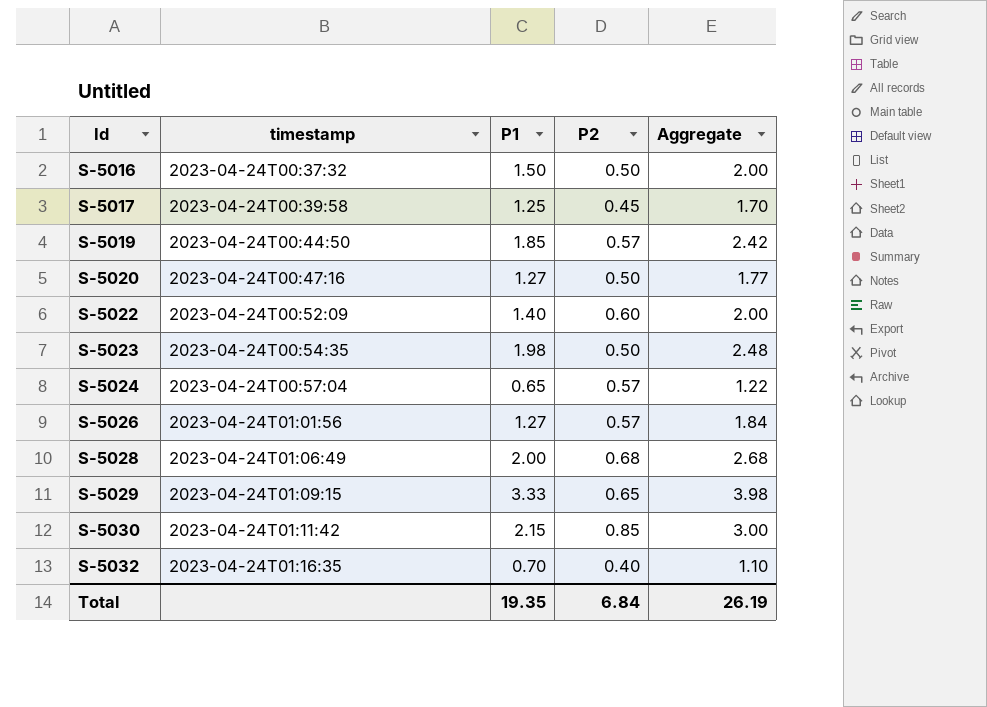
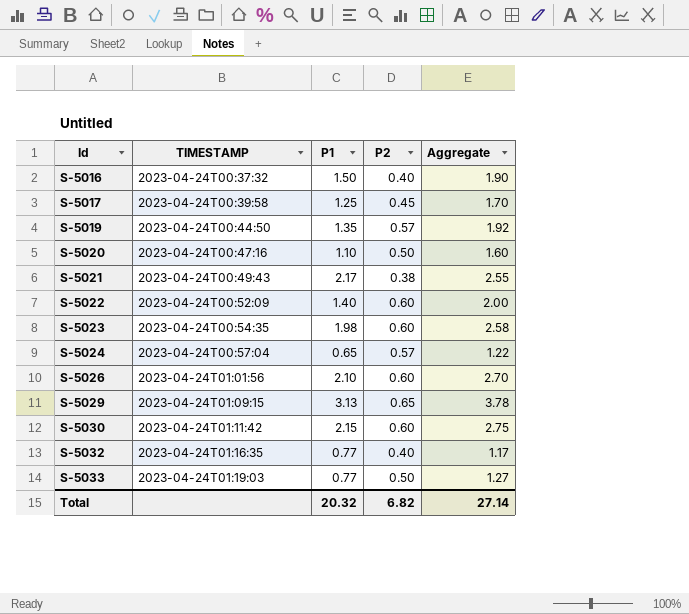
column name: timestamp -> TIMESTAMP
row S-5028: 2023-04-24T01:06:49 | 2.00 | 0.68 | 2.68 -> none
S-5016 | P2: 0.50 -> 0.40
S-5016 | Aggregate: 2.00 -> 1.90
S-5019 | P1: 1.85 -> 1.35
S-5019 | Aggregate: 2.42 -> 1.92
S-5020 | P1: 1.27 -> 1.10
S-5020 | Aggregate: 1.77 -> 1.60
row S-5021: none -> 2023-04-24T00:49:43 | 2.17 | 0.38 | 2.55
S-5023 | P2: 0.50 -> 0.60
S-5023 | Aggregate: 2.48 -> 2.58
S-5026 | P1: 1.27 -> 2.10
S-5026 | P2: 0.57 -> 0.60
S-5026 | Aggregate: 1.84 -> 2.70
S-5029 | P1: 3.33 -> 3.13
S-5029 | Aggregate: 3.98 -> 3.78
S-5030 | P2: 0.85 -> 0.60
S-5030 | Aggregate: 3.00 -> 2.75
S-5032 | P1: 0.70 -> 0.77
S-5032 | Aggregate: 1.10 -> 1.17
row S-5033: none -> 2023-04-24T01:19:03 | 0.77 | 0.50 | 1.27
Total | P1: 19.35 -> 20.32
Total | P2: 6.84 -> 6.82
Total | Aggregate: 26.19 -> 27.14

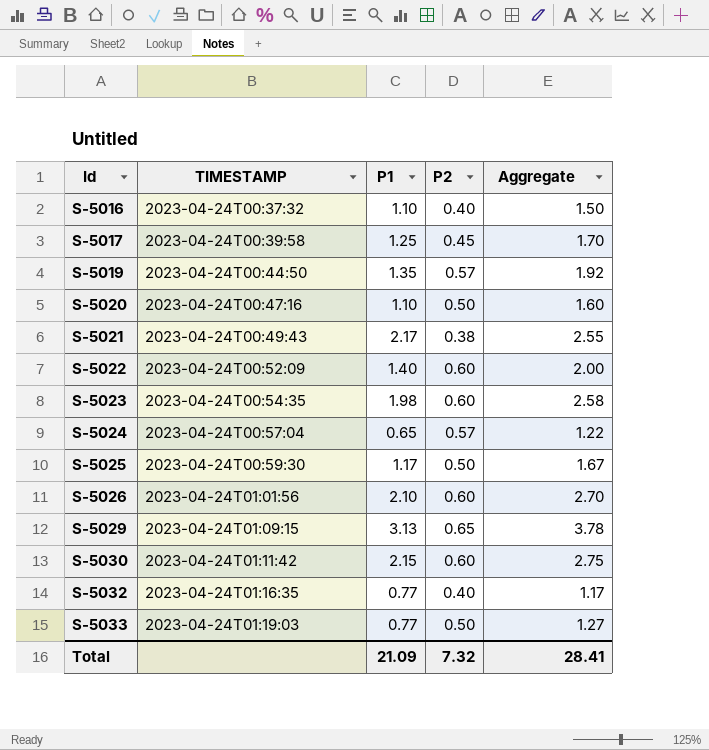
S-5016 | P1: 1.50 -> 1.10
S-5016 | Aggregate: 1.90 -> 1.50
row S-5025: none -> 2023-04-24T00:59:30 | 1.17 | 0.50 | 1.67
Total | P1: 20.32 -> 21.09
Total | P2: 6.82 -> 7.32
Total | Aggregate: 27.14 -> 28.41

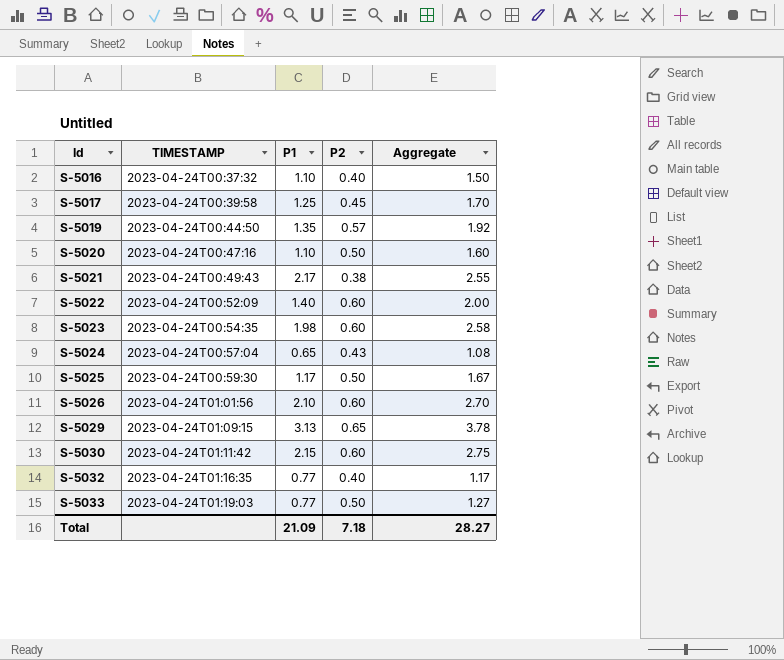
S-5024 | P2: 0.57 -> 0.43
S-5024 | Aggregate: 1.22 -> 1.08
Total | P2: 7.32 -> 7.18
Total | Aggregate: 28.41 -> 28.27

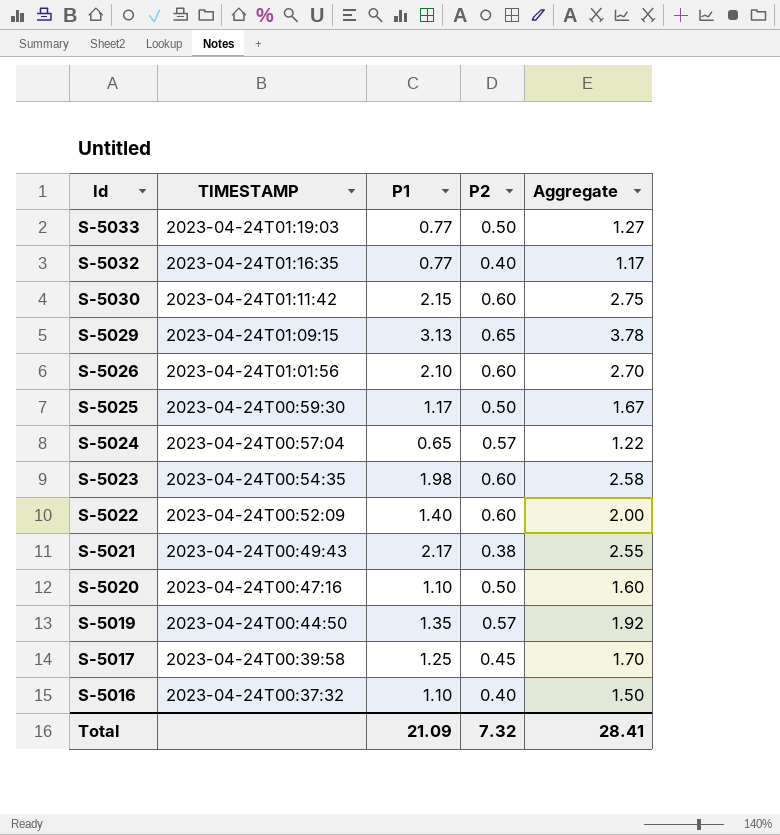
row order: Id ascending -> Id descending
S-5024 | P2: 0.43 -> 0.57
S-5024 | Aggregate: 1.08 -> 1.22
Total | P2: 7.18 -> 7.32
Total | Aggregate: 28.27 -> 28.41

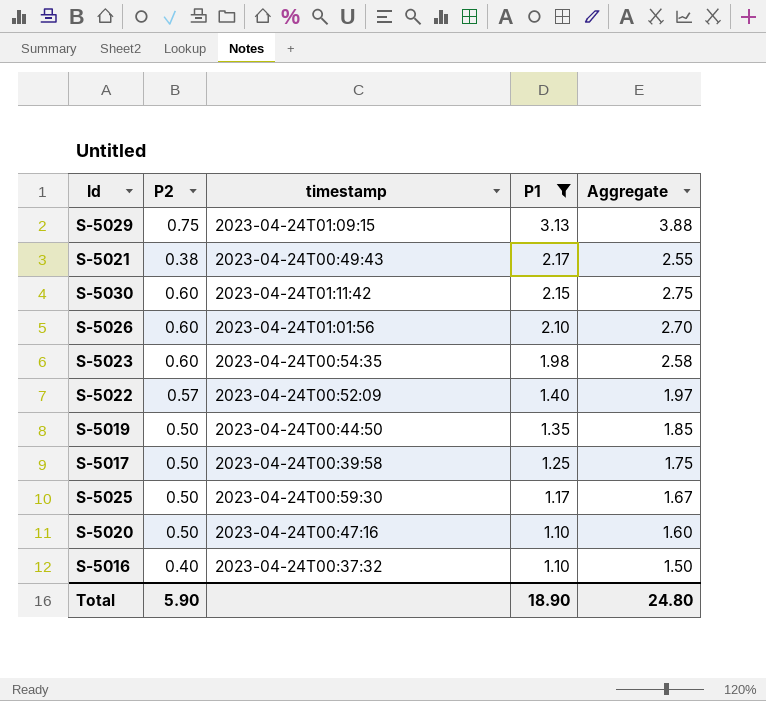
filter: none -> P1 >= 1.10
row order: Id descending -> P1 descending
column P2 | position: 4 -> 2
column name: TIMESTAMP -> timestamp
S-5029 | P2: 0.65 -> 0.75
S-5029 | Aggregate: 3.78 -> 3.88
S-5022 | P2: 0.60 -> 0.57
S-5022 | Aggregate: 2.00 -> 1.97
S-5019 | P2: 0.57 -> 0.50
S-5019 | Aggregate: 1.92 -> 1.85
S-5017 | P2: 0.45 -> 0.50
S-5017 | Aggregate: 1.70 -> 1.75
Total | P2: 7.32 -> 5.90
Total | P1: 21.09 -> 18.90
Total | Aggregate: 28.41 -> 24.80

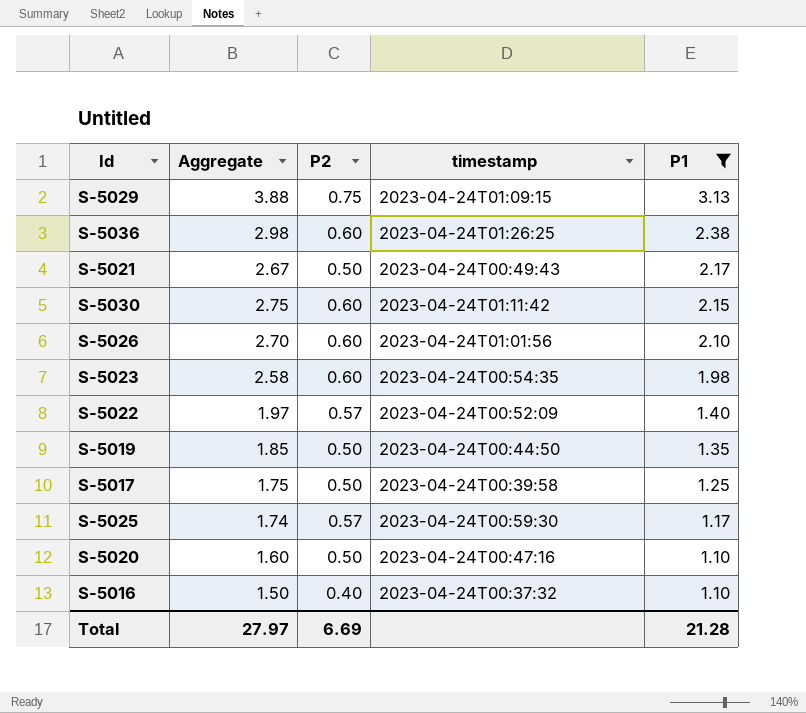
column Aggregate | position: 5 -> 2
row S-5036: none -> 2.98 | 0.60 | 2023-04-24T01:26:25 | 2.38
S-5021 | Aggregate: 2.55 -> 2.67
S-5021 | P2: 0.38 -> 0.50
S-5025 | Aggregate: 1.67 -> 1.74
S-5025 | P2: 0.50 -> 0.57
Total | Aggregate: 24.80 -> 27.97
Total | P2: 5.90 -> 6.69
Total | P1: 18.90 -> 21.28

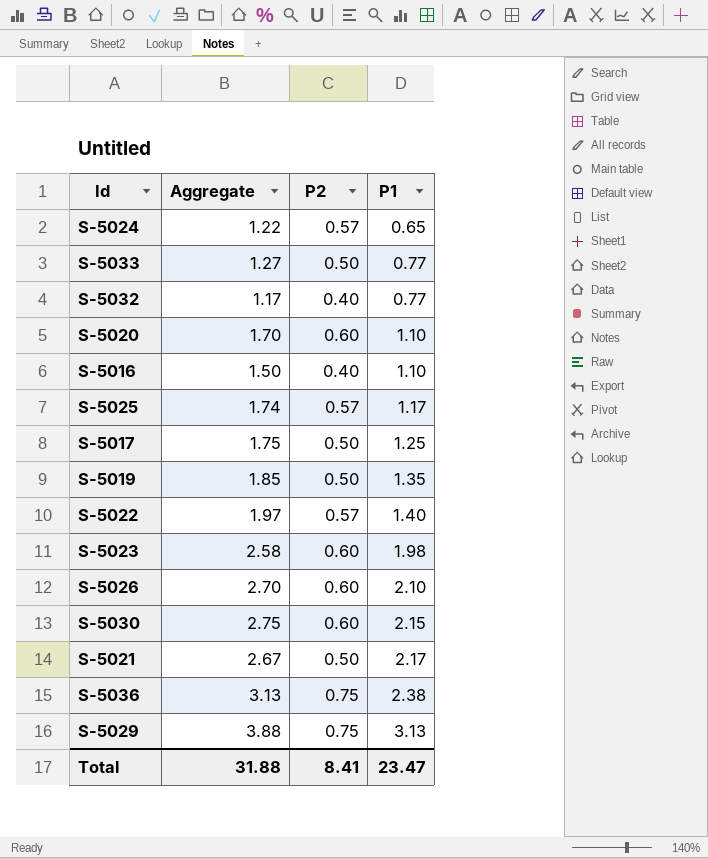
filter: P1 >= 1.10 -> none
row order: P1 descending -> P1 ascending
column timestamp | position: 4 -> none
S-5020 | Aggregate: 1.60 -> 1.70
S-5020 | P2: 0.50 -> 0.60
S-5036 | Aggregate: 2.98 -> 3.13
S-5036 | P2: 0.60 -> 0.75
Total | Aggregate: 27.97 -> 31.88
Total | P2: 6.69 -> 8.41
Total | P1: 21.28 -> 23.47

